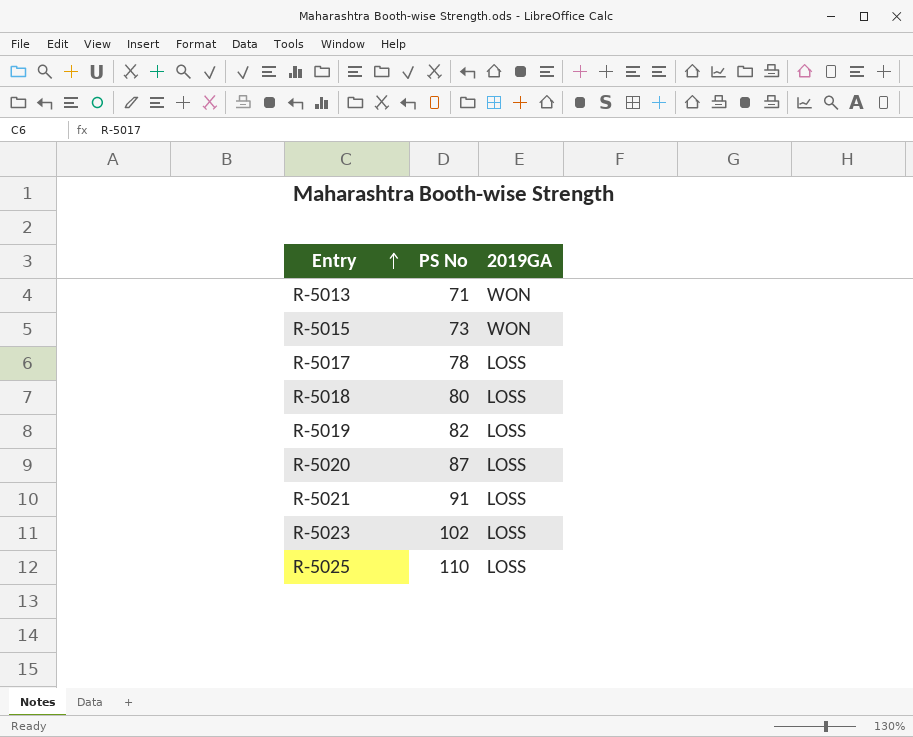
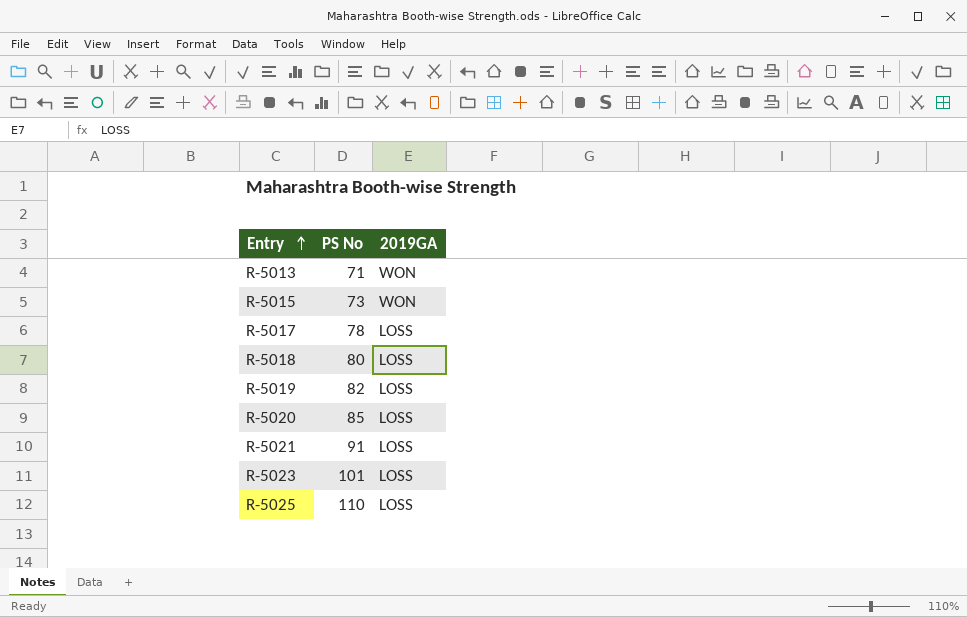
R-5020 | PS No: 87 -> 85
R-5023 | PS No: 102 -> 101

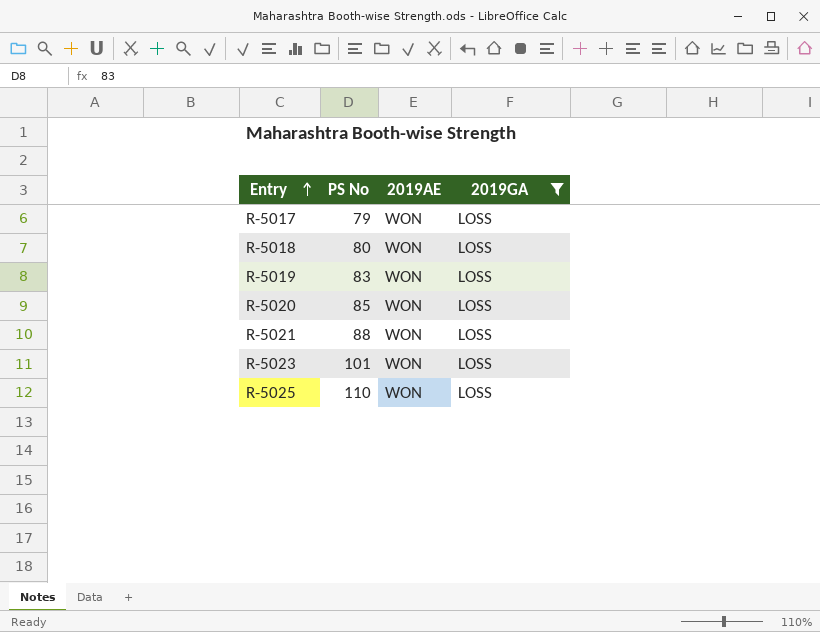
filter: none -> 2019GA = LOSS
column 2019AE | position: none -> 3
R-5017 | PS No: 78 -> 79
R-5019 | PS No: 82 -> 83
R-5021 | PS No: 91 -> 88

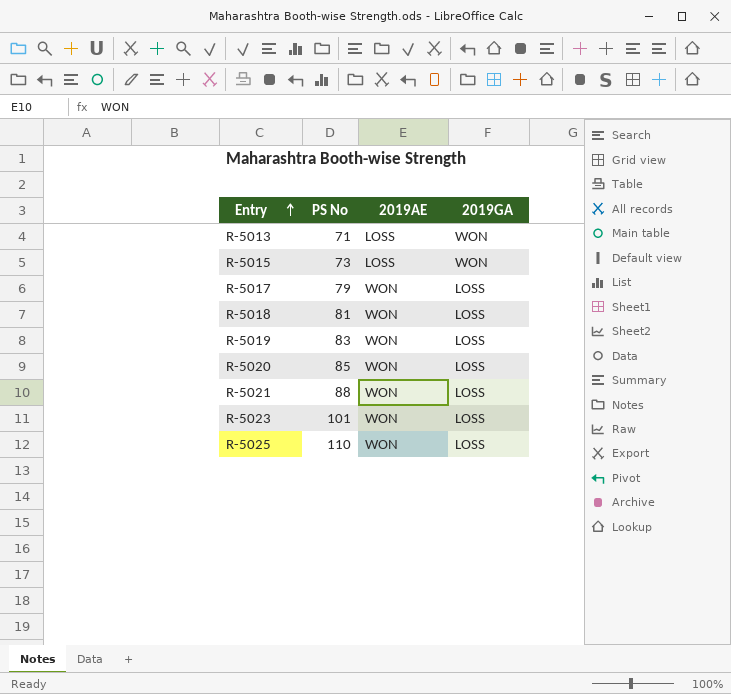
filter: 2019GA = LOSS -> none
R-5018 | PS No: 80 -> 81

